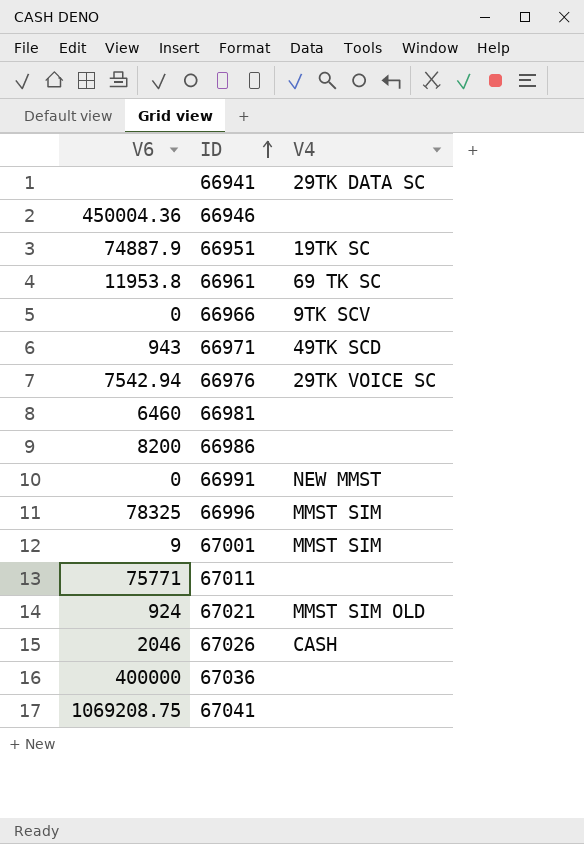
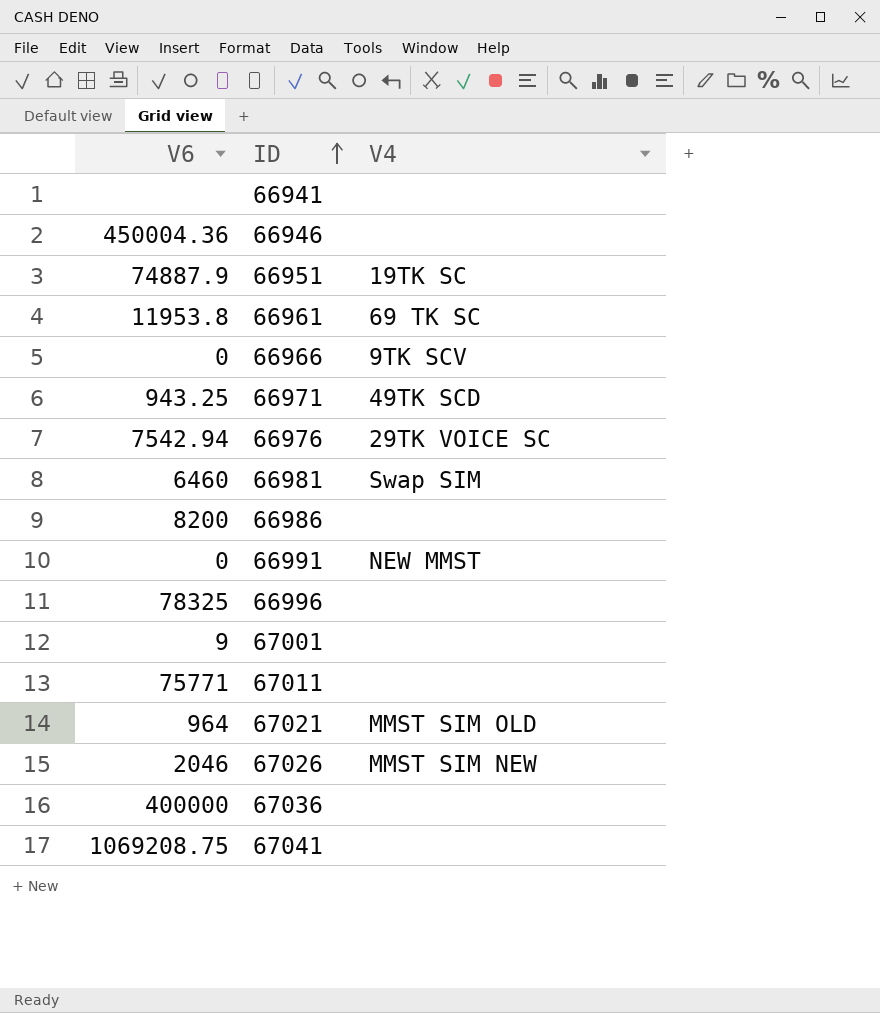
66941 | V4: 29TK DATA SC -> none
66971 | V6: 943 -> 943.25
66981 | V4: none -> Swap SIM
66996 | V4: MMST SIM -> none
67001 | V4: MMST SIM -> none
67021 | V6: 924 -> 964
67026 | V4: CASH -> MMST SIM NEW

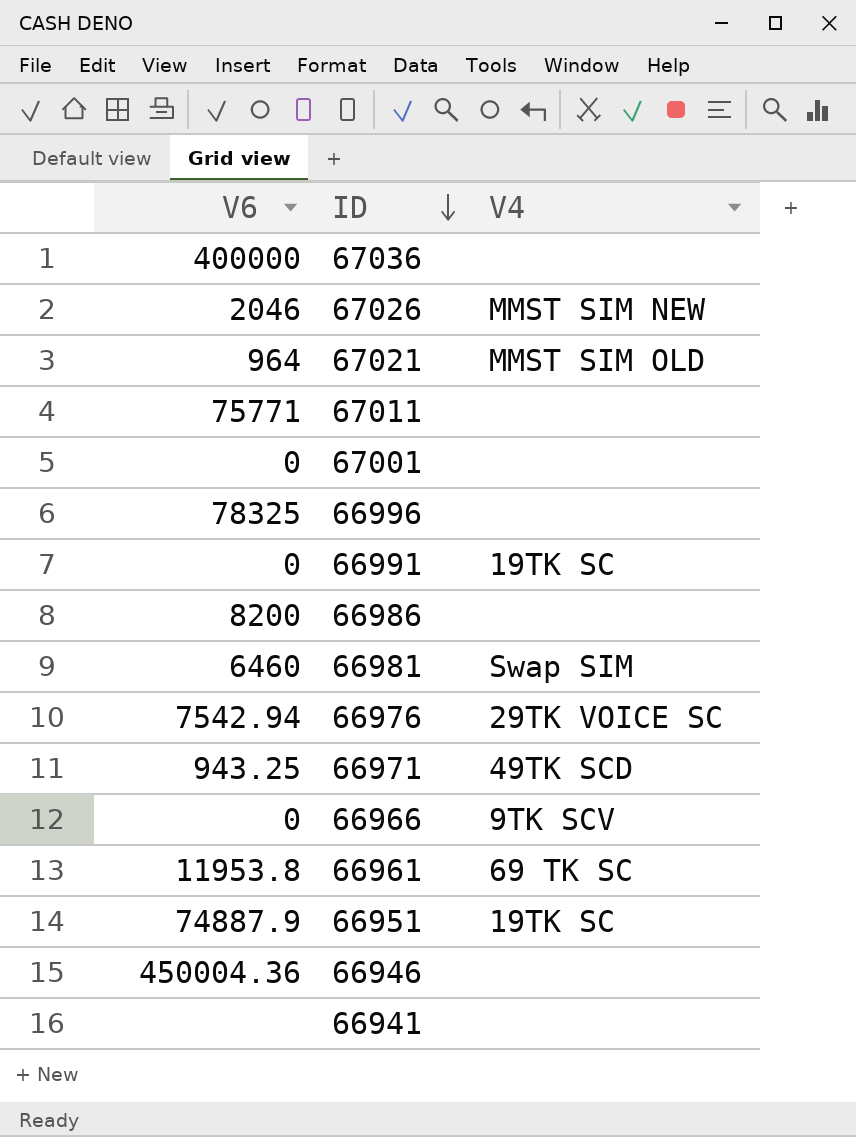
row order: ID ascending -> ID descending
row 67041: 1069208.75 | none -> none
67001 | V6: 9 -> 0
66991 | V4: NEW MMST -> 19TK SC

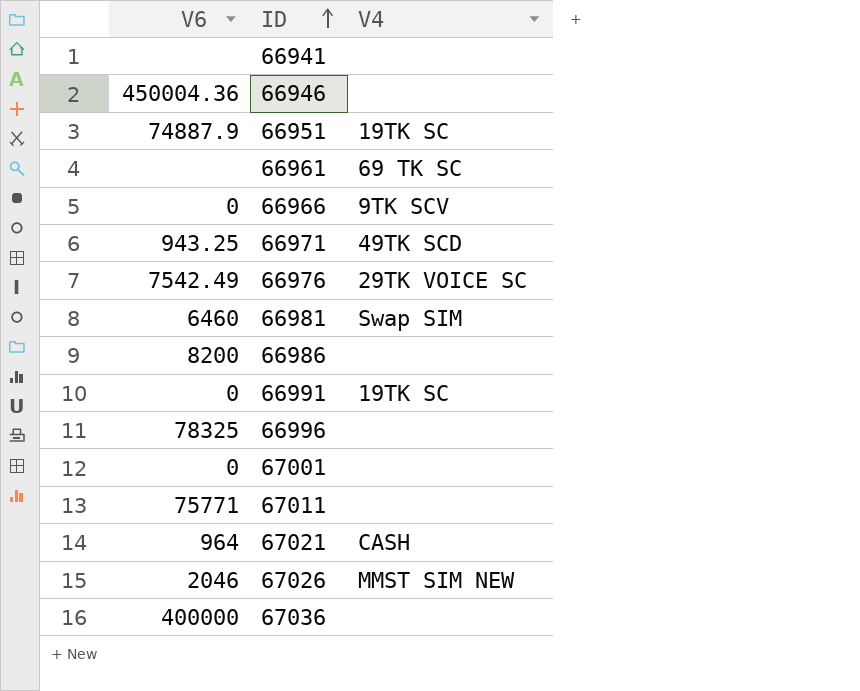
row order: ID descending -> ID ascending
66961 | V6: 11953.8 -> none
66976 | V6: 7542.94 -> 7542.49
67021 | V4: MMST SIM OLD -> CASH

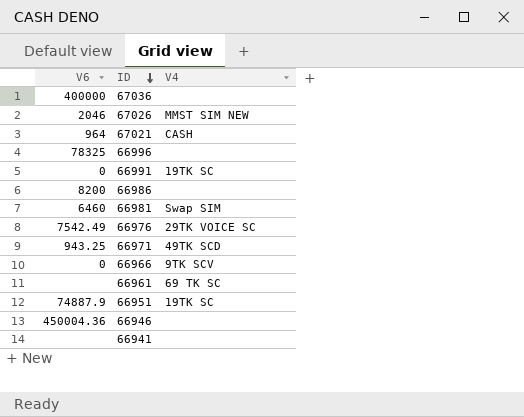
row order: ID ascending -> ID descending
row 67001: 0 | none -> none
row 67011: 75771 | none -> none

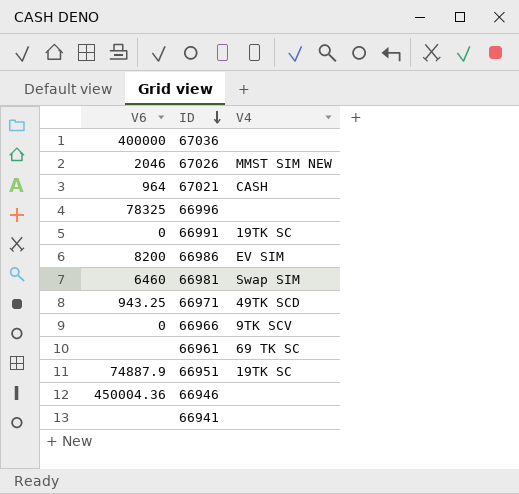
row 66976: 7542.49 | 29TK VOICE SC -> none
66986 | V4: none -> EV SIM

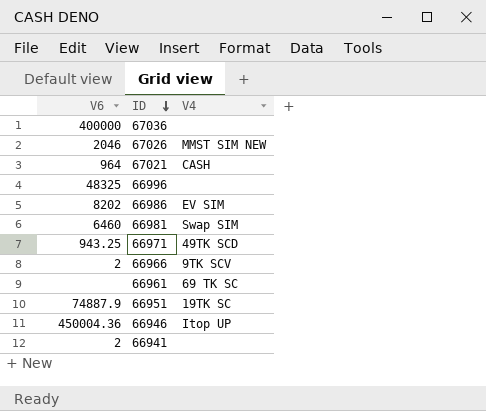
row 66991: 0 | 19TK SC -> none
66996 | V6: 78325 -> 48325
66986 | V6: 8200 -> 8202
66966 | V6: 0 -> 2
66946 | V4: none -> Itop UP
66941 | V6: none -> 2

